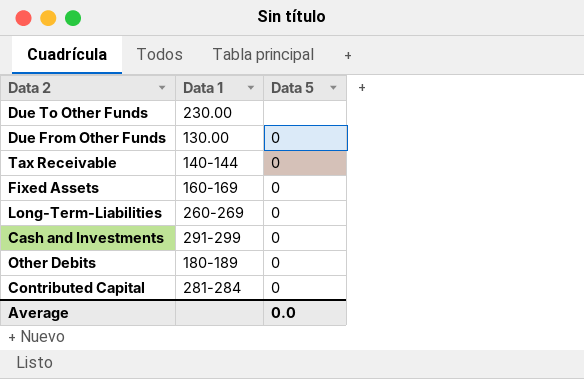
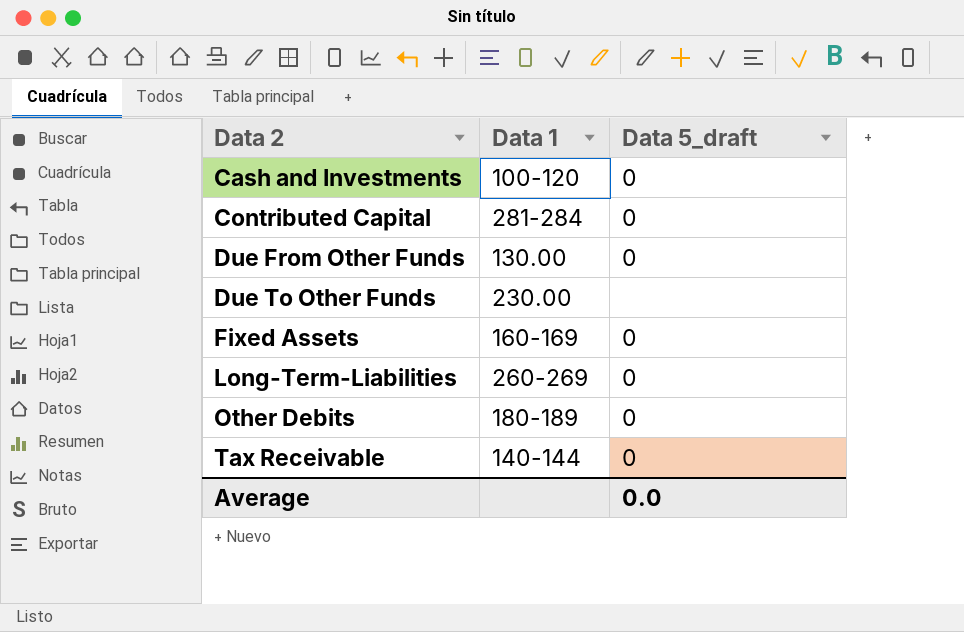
row order: none -> Data 2 ascending
column name: Data 5 -> Data 5_draft
Cash and Investments | Data 1: 291-299 -> 100-120

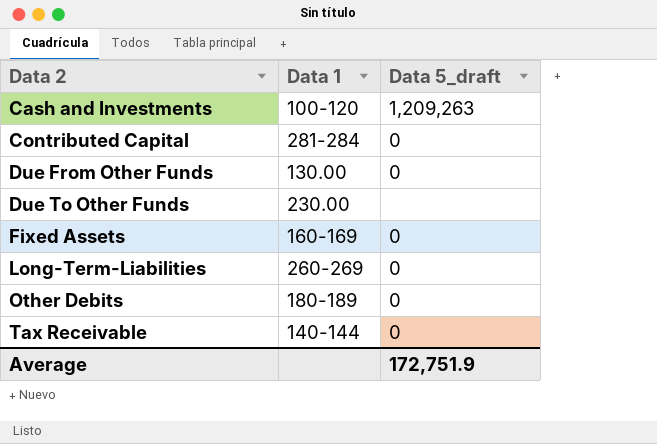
Cash and Investments | Data 5_draft: 0 -> 1,209,263
Average | Data 5_draft: 0.0 -> 172,751.9

